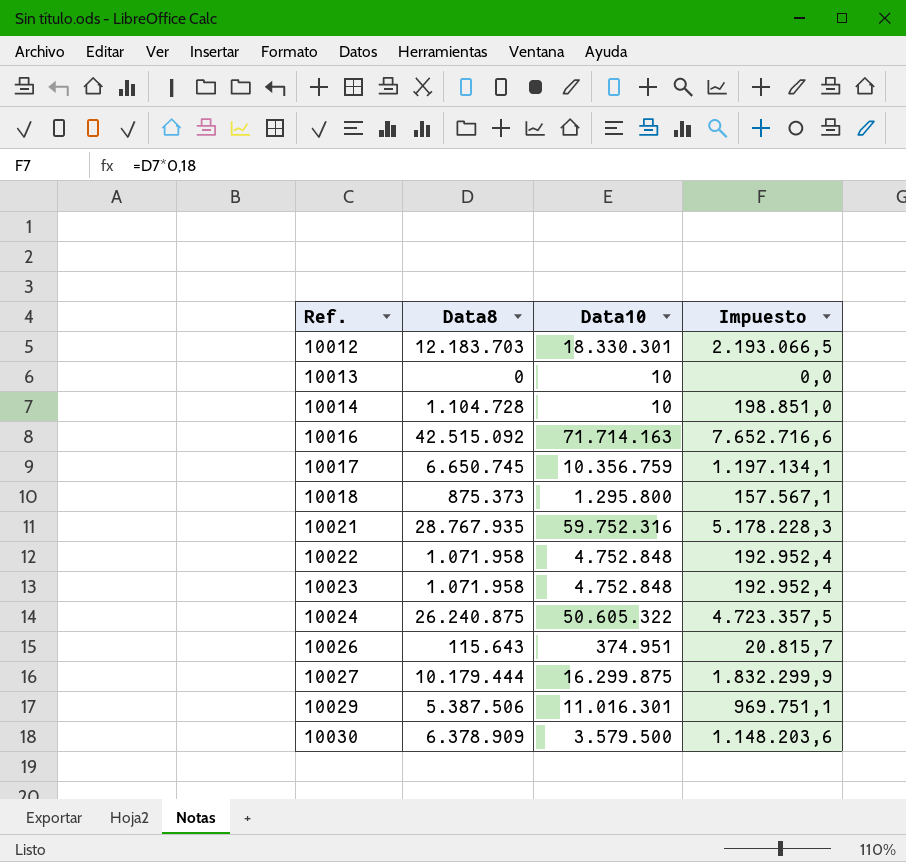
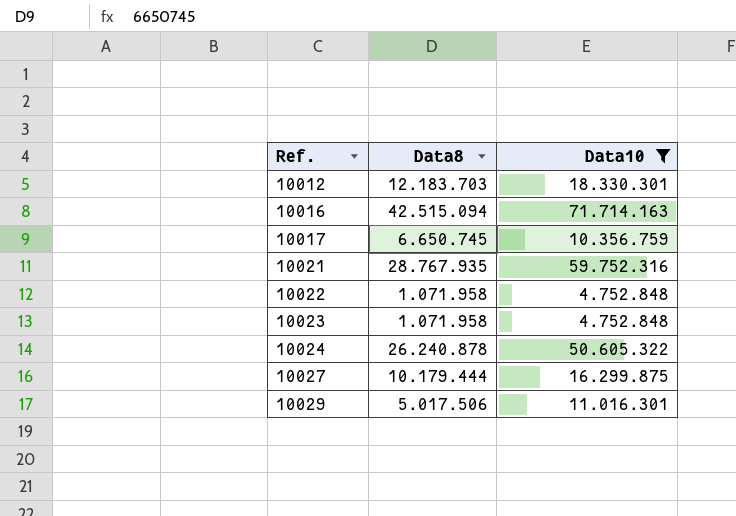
filter: none -> Data10 >= 4.752.848
column Impuesto | formula: [Data8] * 0,18 -> none
10016 | Data8: 42.515.092 -> 42.515.094
10024 | Data8: 26.240.875 -> 26.240.878
10029 | Data8: 5.387.506 -> 5.017.506

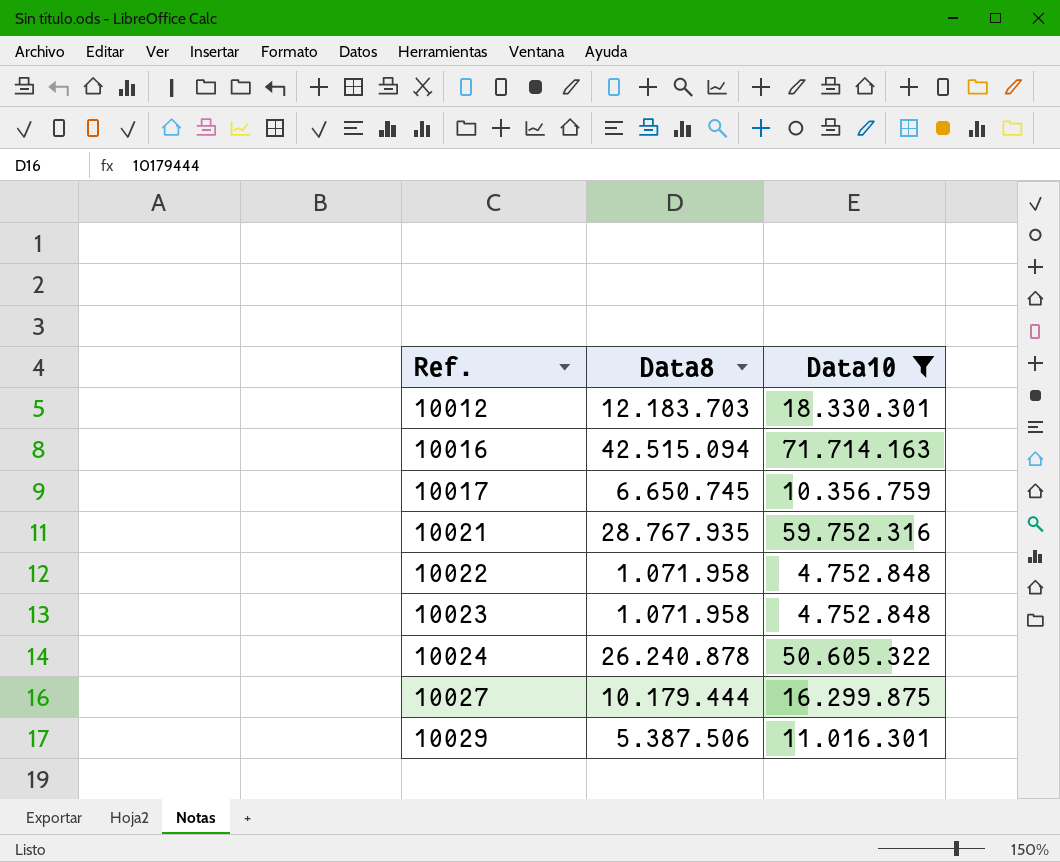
10029 | Data8: 5.017.506 -> 5.387.506

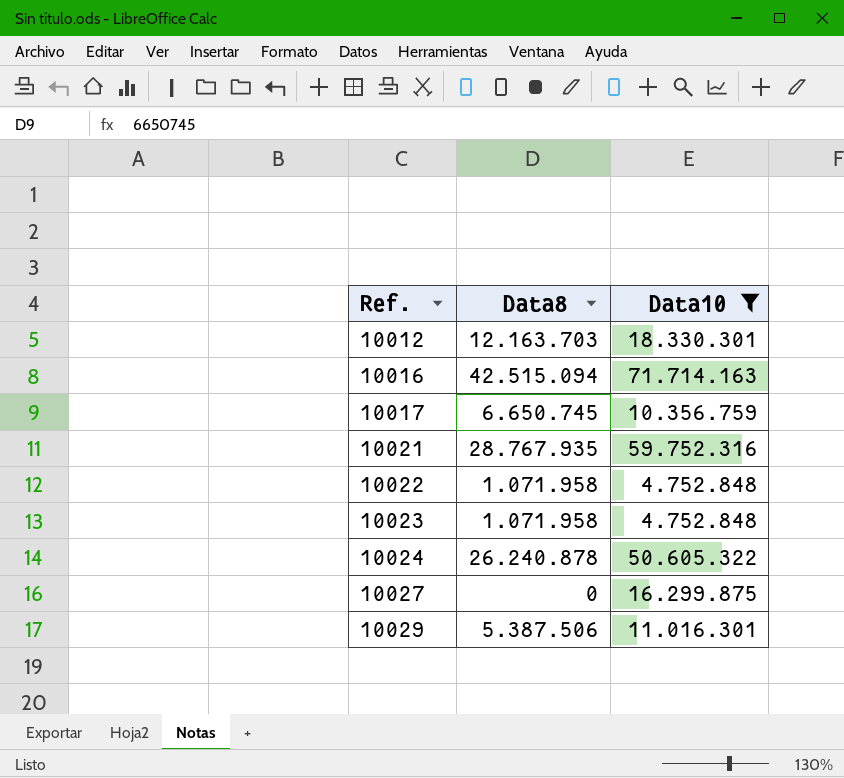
10012 | Data8: 12.183.703 -> 12.163.703
10027 | Data8: 10.179.444 -> 0

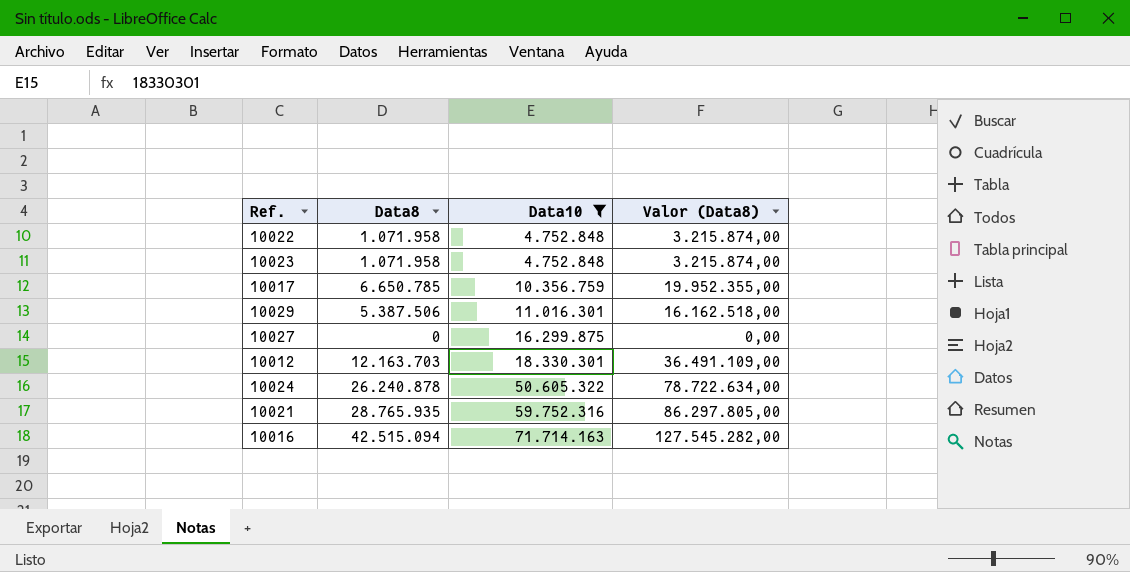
row order: Ref. ascending -> Data10 ascending
column Valor (Data8) | formula: none -> [Data8] * 3
10017 | Data8: 6.650.745 -> 6.650.785
10021 | Data8: 28.767.935 -> 28.765.935

